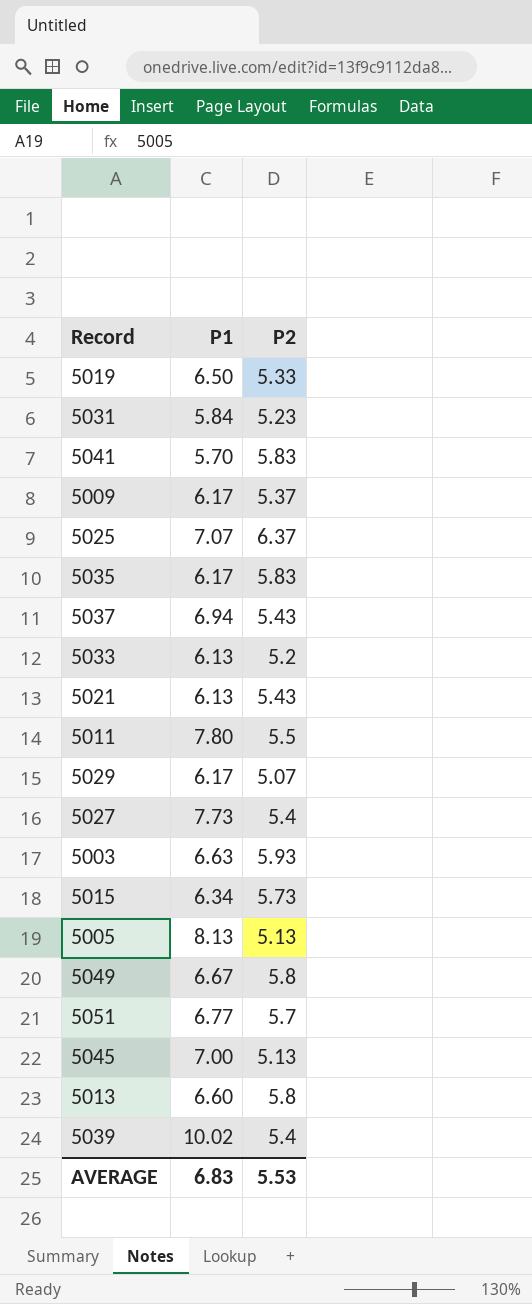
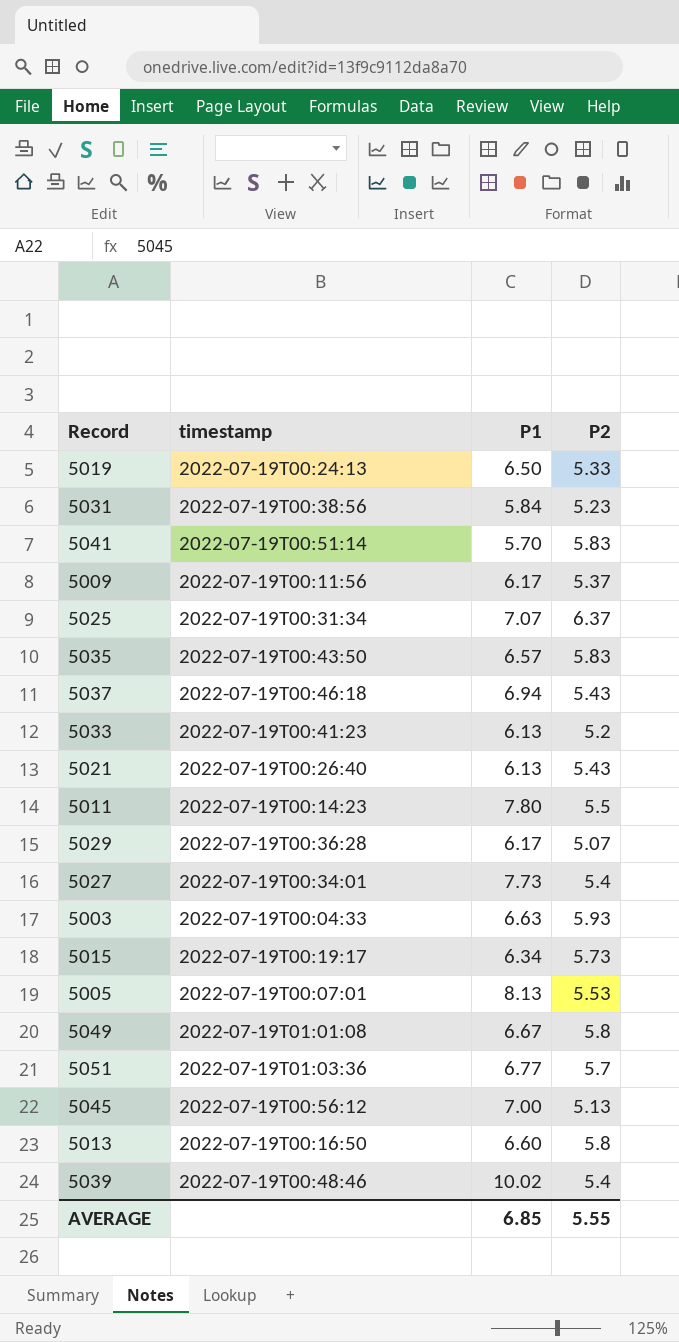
column timestamp | position: none -> 2
5035 | P1: 6.17 -> 6.57
5005 | P2: 5.13 -> 5.53
AVERAGE | P1: 6.83 -> 6.85
AVERAGE | P2: 5.53 -> 5.55

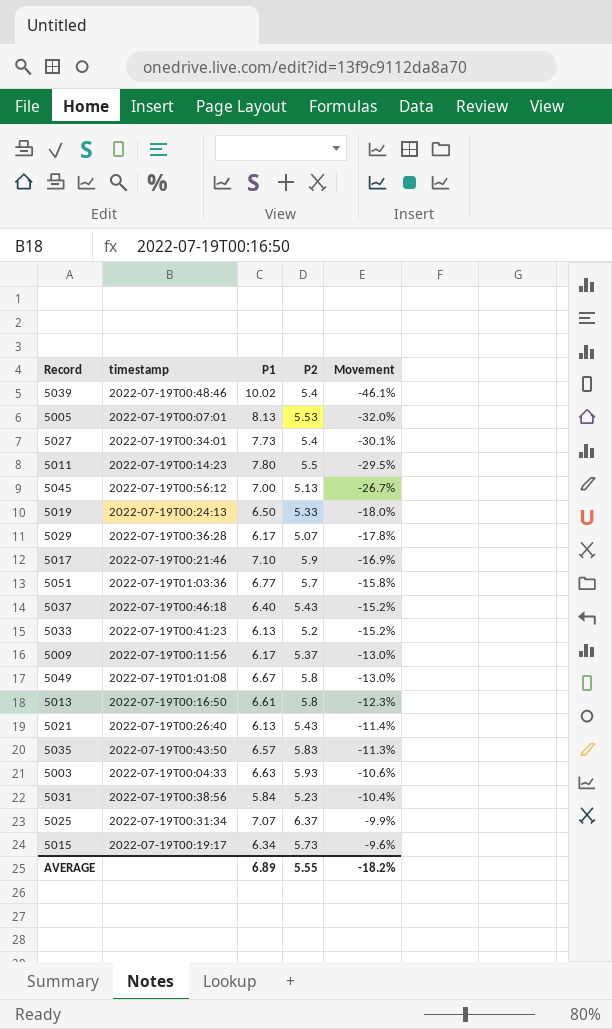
row order: none -> Movement ascending
column Movement | formula: none -> ([P2] - [P1]) / [P1]
row 5041: 2022-07-19T00:51:14 | 5.70 | 5.83 -> none
row 5017: none -> 2022-07-19T00:21:46 | 7.10 | 5.9 | -16.9%
5037 | P1: 6.94 -> 6.40
5013 | P1: 6.60 -> 6.61
AVERAGE | P1: 6.85 -> 6.89

